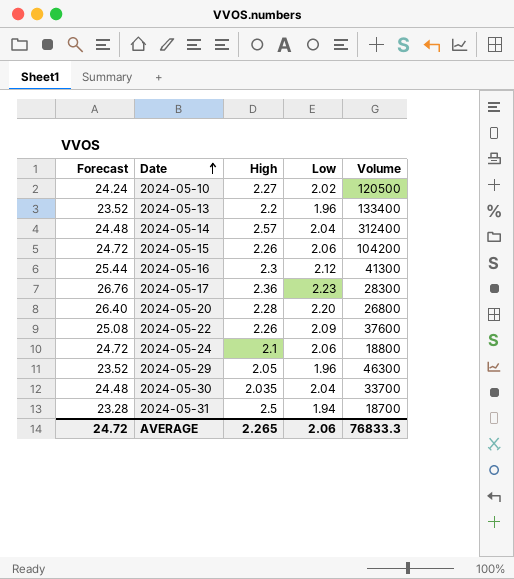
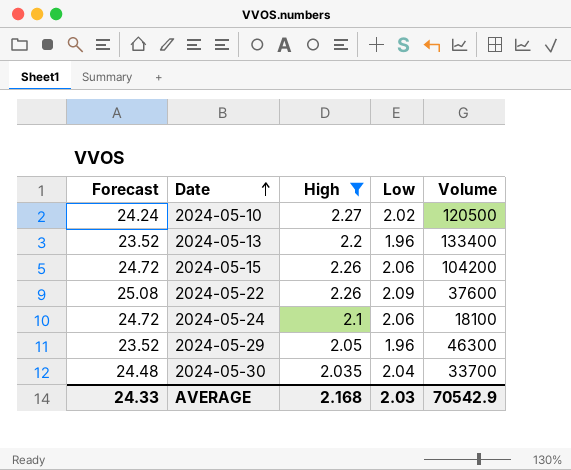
filter: none -> High <= 2.27
2024-05-24 | Volume: 18800 -> 18100
AVERAGE | Forecast: 24.72 -> 24.33
AVERAGE | High: 2.265 -> 2.168
AVERAGE | Low: 2.06 -> 2.03
AVERAGE | Volume: 76833.3 -> 70542.9

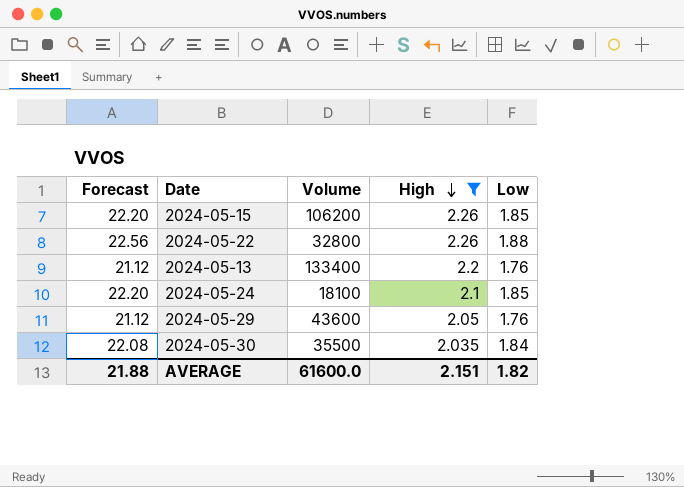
row order: Date ascending -> High descending
column Volume | position: 5 -> 3
row 2024-05-10: 24.24 | 2.27 | 2.02 | 120500 -> none
2024-05-15 | Forecast: 24.72 -> 22.20
2024-05-15 | Volume: 104200 -> 106200
2024-05-15 | Low: 2.06 -> 1.85
2024-05-22 | Forecast: 25.08 -> 22.56
2024-05-22 | Volume: 37600 -> 32800
2024-05-22 | Low: 2.09 -> 1.88
2024-05-13 | Forecast: 23.52 -> 21.12
2024-05-13 | Low: 1.96 -> 1.76
2024-05-24 | Forecast: 24.72 -> 22.20
2024-05-24 | Low: 2.06 -> 1.85
2024-05-29 | Forecast: 23.52 -> 21.12
2024-05-29 | Volume: 46300 -> 43600
2024-05-29 | Low: 1.96 -> 1.76
2024-05-30 | Forecast: 24.48 -> 22.08
2024-05-30 | Volume: 33700 -> 35500
2024-05-30 | Low: 2.04 -> 1.84
AVERAGE | Forecast: 24.33 -> 21.88
AVERAGE | Volume: 70542.9 -> 61600.0
AVERAGE | High: 2.168 -> 2.151
AVERAGE | Low: 2.03 -> 1.82

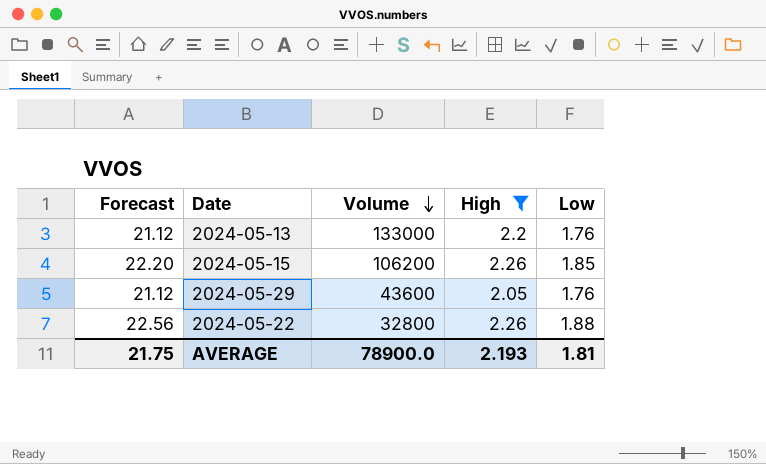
row order: High descending -> Volume descending
row 2024-05-24: 22.20 | 18100 | 2.1 | 1.85 -> none
row 2024-05-30: 22.08 | 35500 | 2.035 | 1.84 -> none
2024-05-13 | Volume: 133400 -> 133000
AVERAGE | Forecast: 21.88 -> 21.75
AVERAGE | Volume: 61600.0 -> 78900.0
AVERAGE | High: 2.151 -> 2.193
AVERAGE | Low: 1.82 -> 1.81

